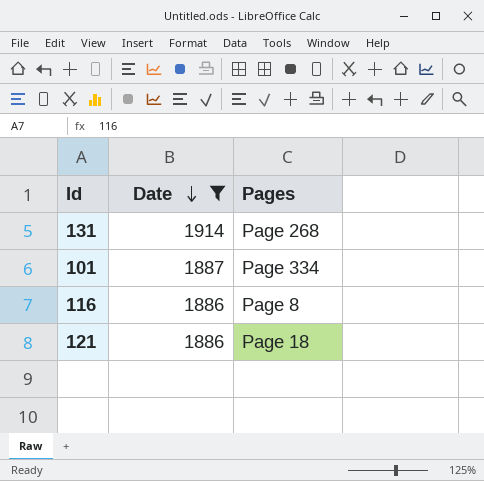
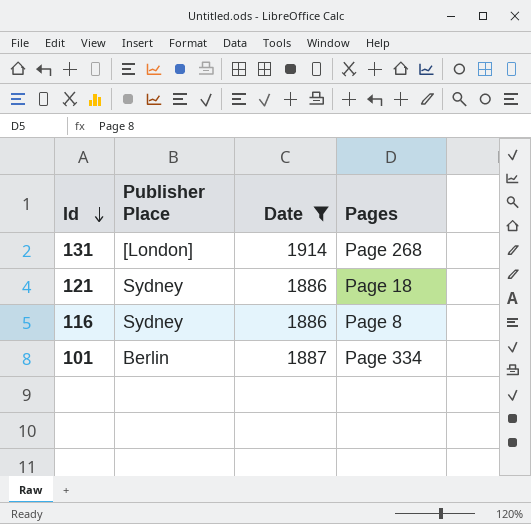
row order: Date descending -> Id descending
column Publisher Place | position: none -> 2

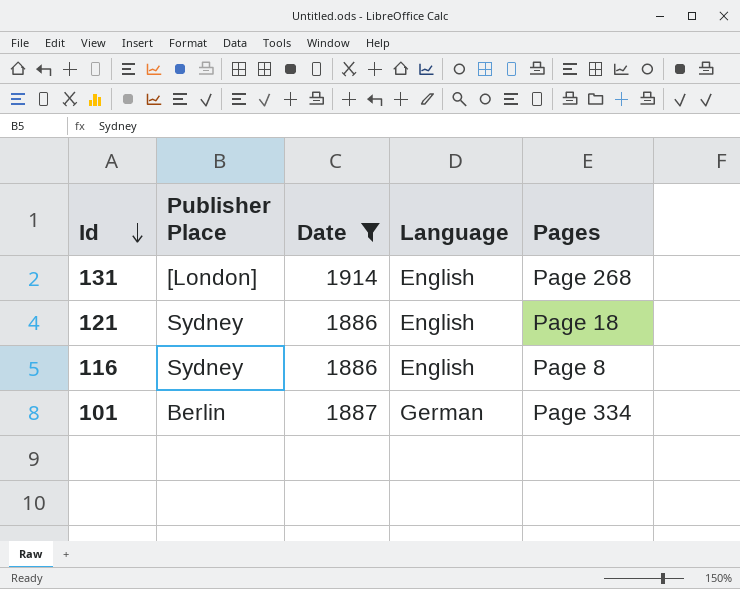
column Language | position: none -> 4

